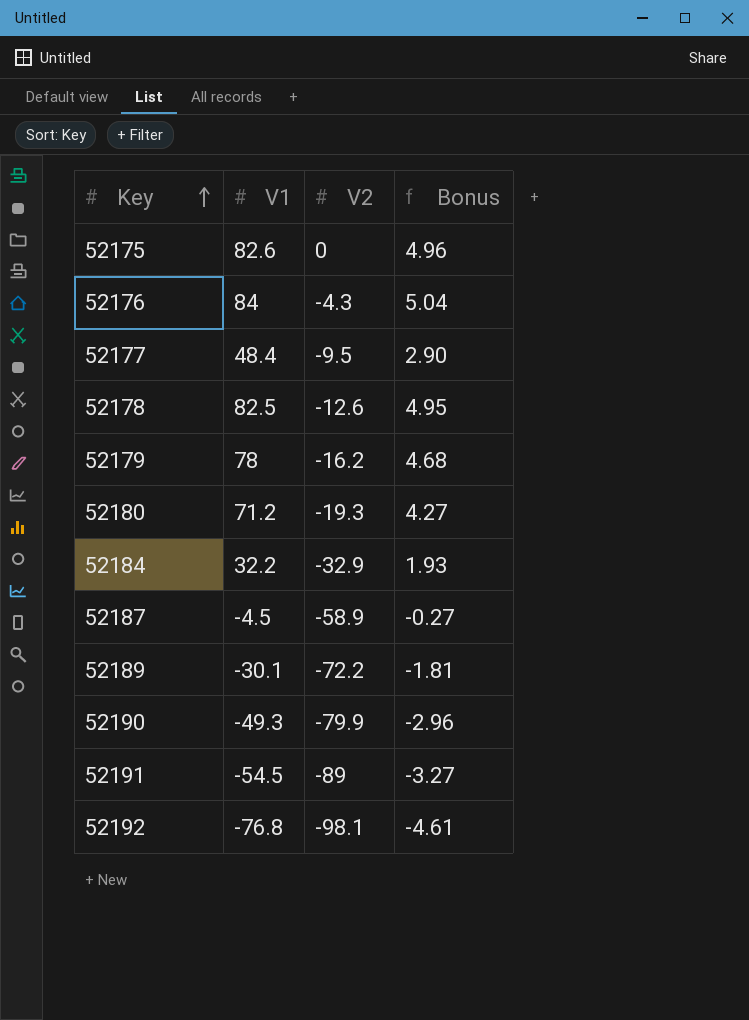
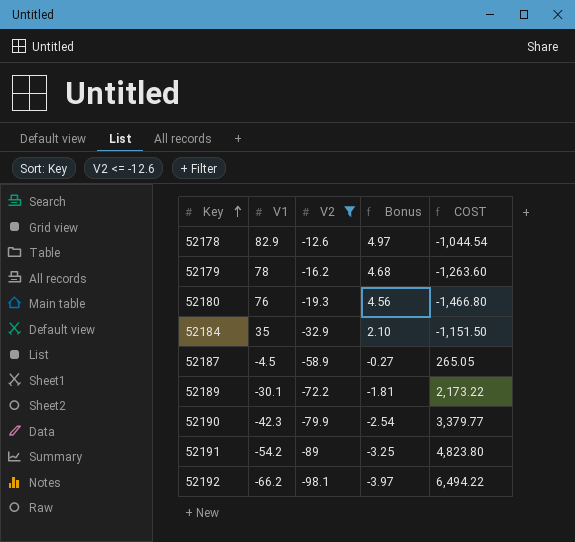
filter: none -> V2 <= -12.6
column COST | formula: none -> [V1] * [V2]
52178 | V1: 82.5 -> 82.9
52178 | Bonus: 4.95 -> 4.97
52180 | V1: 71.2 -> 76
52180 | Bonus: 4.27 -> 4.56
52184 | V1: 32.2 -> 35
52184 | Bonus: 1.93 -> 2.10
52190 | V1: -49.3 -> -42.3
52190 | Bonus: -2.96 -> -2.54
52191 | V1: -54.5 -> -54.2
52191 | Bonus: -3.27 -> -3.25
52192 | V1: -76.8 -> -66.2
52192 | Bonus: -4.61 -> -3.97

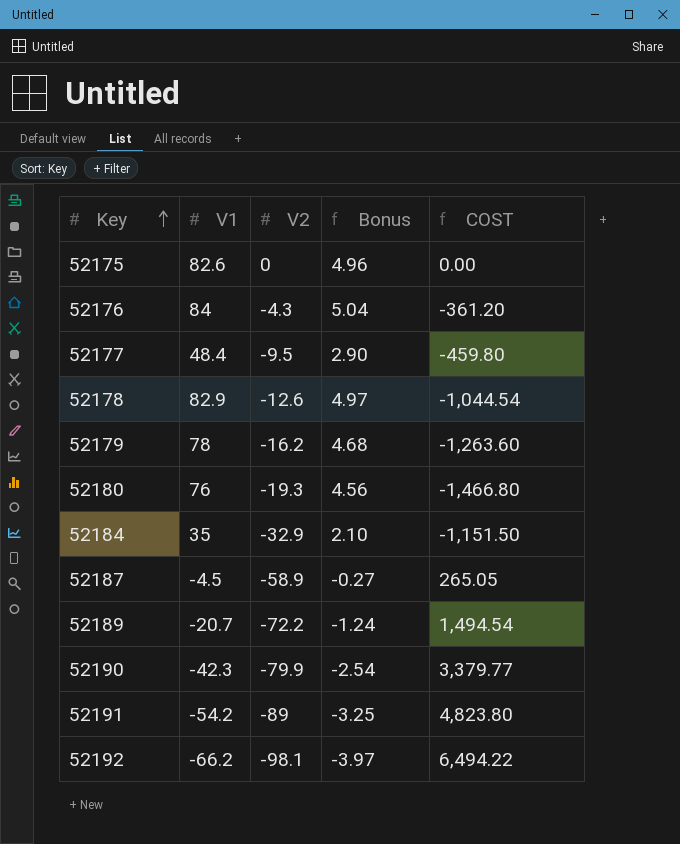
filter: V2 <= -12.6 -> none
52189 | V1: -30.1 -> -20.7
52189 | Bonus: -1.81 -> -1.24
52189 | COST: 2,173.22 -> 1,494.54

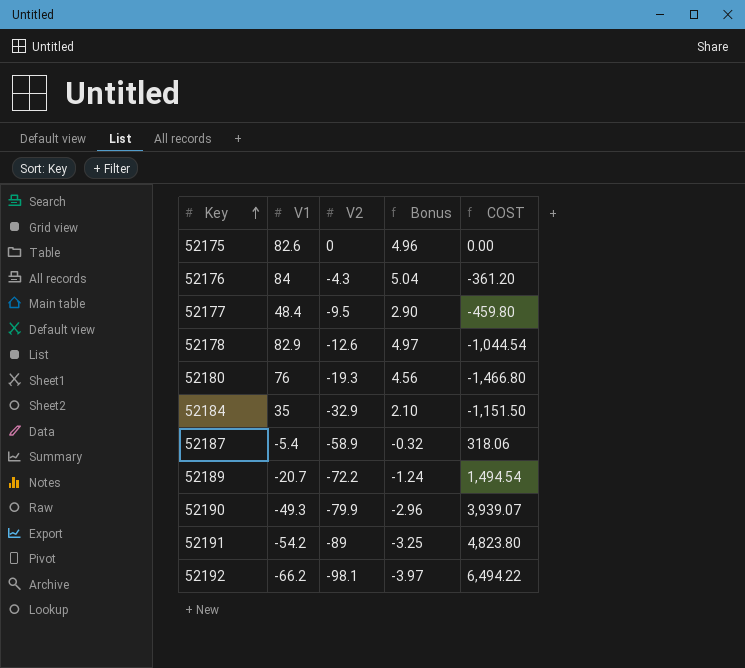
row 52179: 78 | -16.2 | 4.68 | -1,263.60 -> none
52187 | V1: -4.5 -> -5.4
52187 | Bonus: -0.27 -> -0.32
52187 | COST: 265.05 -> 318.06
52190 | V1: -42.3 -> -49.3
52190 | Bonus: -2.54 -> -2.96
52190 | COST: 3,379.77 -> 3,939.07

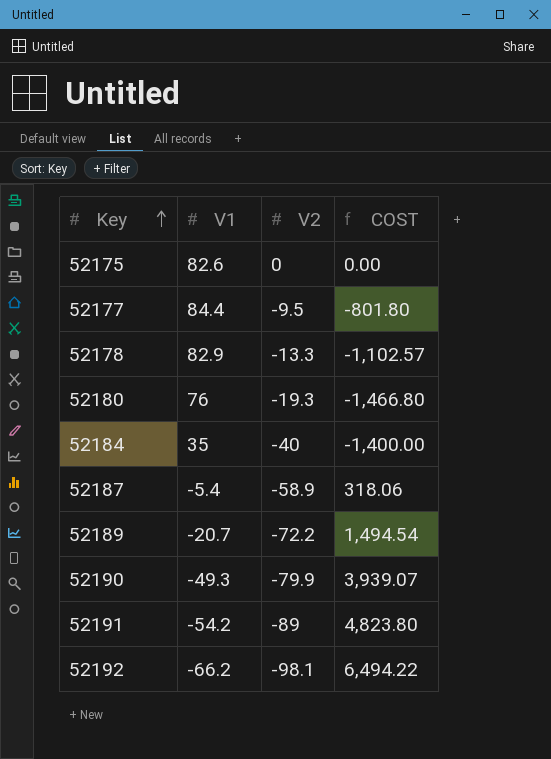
column Bonus | formula: [V1] * 0.06 -> none
row 52176: 84 | -4.3 | 5.04 | -361.20 -> none
52177 | V1: 48.4 -> 84.4
52177 | COST: -459.80 -> -801.80
52178 | V2: -12.6 -> -13.3
52178 | COST: -1,044.54 -> -1,102.57
52184 | V2: -32.9 -> -40
52184 | COST: -1,151.50 -> -1,400.00

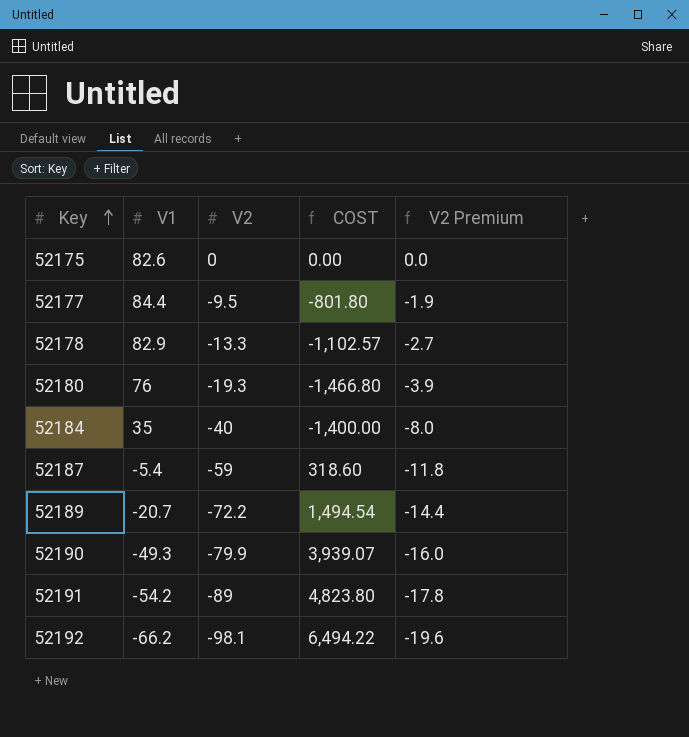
column V2 Premium | formula: none -> [V2] * 0.2
52187 | V2: -58.9 -> -59
52187 | COST: 318.06 -> 318.60

